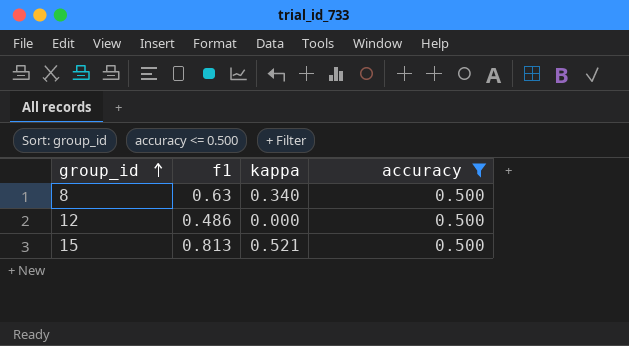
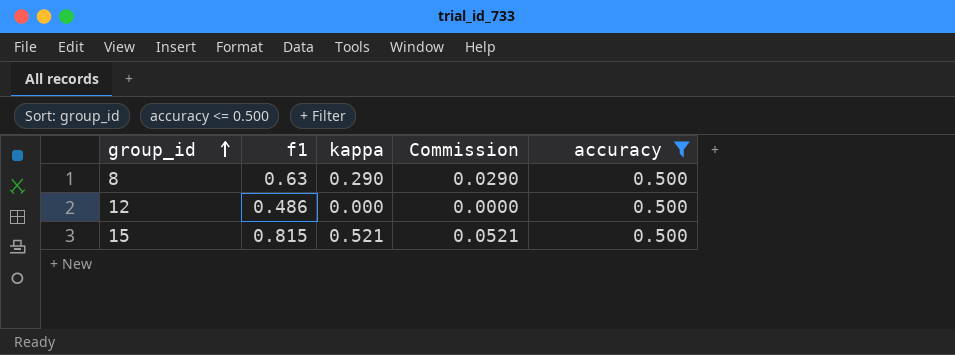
column Commission | formula: none -> [kappa] * 0.1
8 | kappa: 0.340 -> 0.290
15 | f1: 0.813 -> 0.815

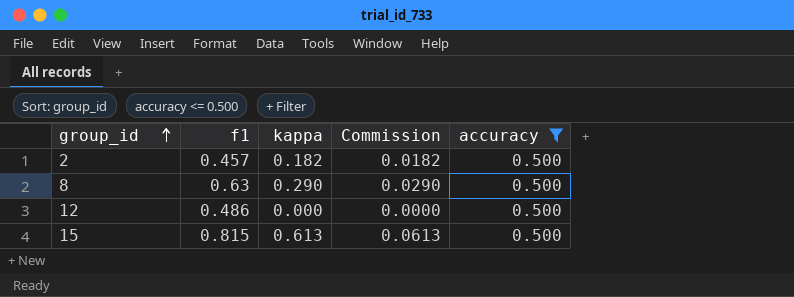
row 2: none -> 0.457 | 0.182 | 0.0182 | 0.500
15 | kappa: 0.521 -> 0.613
15 | Commission: 0.0521 -> 0.0613

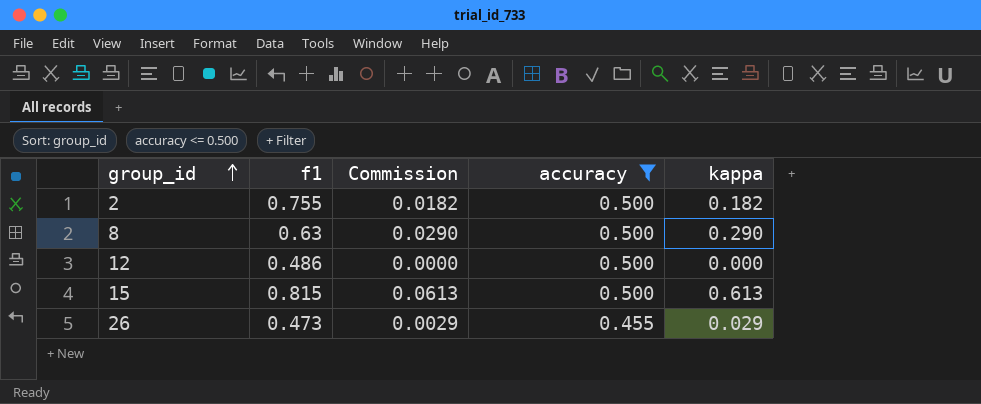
column kappa | position: 3 -> 5
2 | f1: 0.457 -> 0.755
row 26: none -> 0.473 | 0.0029 | 0.455 | 0.029

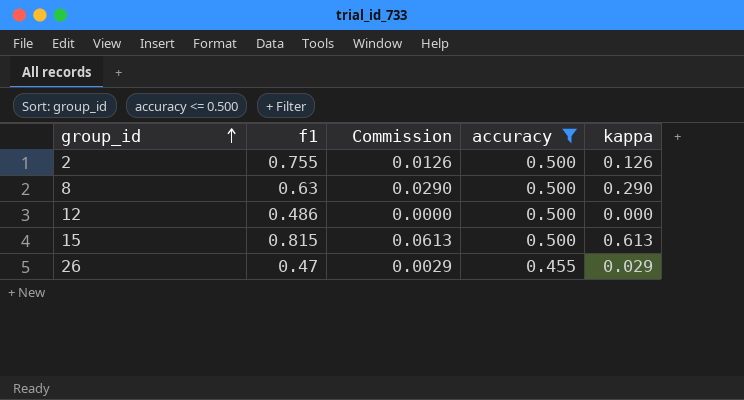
2 | Commission: 0.0182 -> 0.0126
2 | kappa: 0.182 -> 0.126
26 | f1: 0.473 -> 0.47

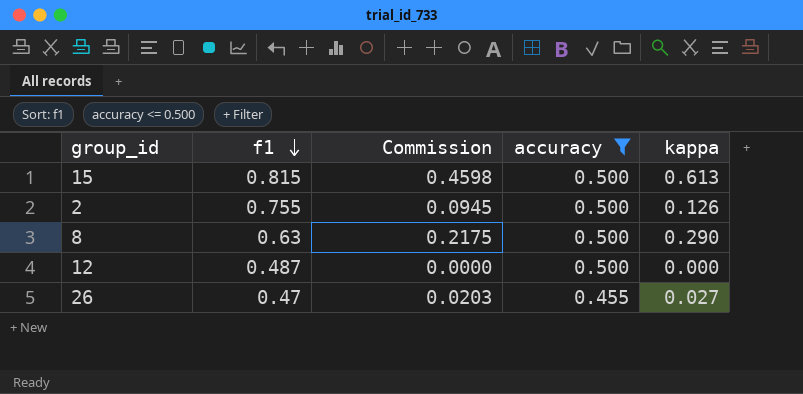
row order: group_id ascending -> f1 descending
column Commission | formula: [kappa] * 0.1 -> [kappa] * 0.75
12 | f1: 0.486 -> 0.487
26 | kappa: 0.029 -> 0.027

